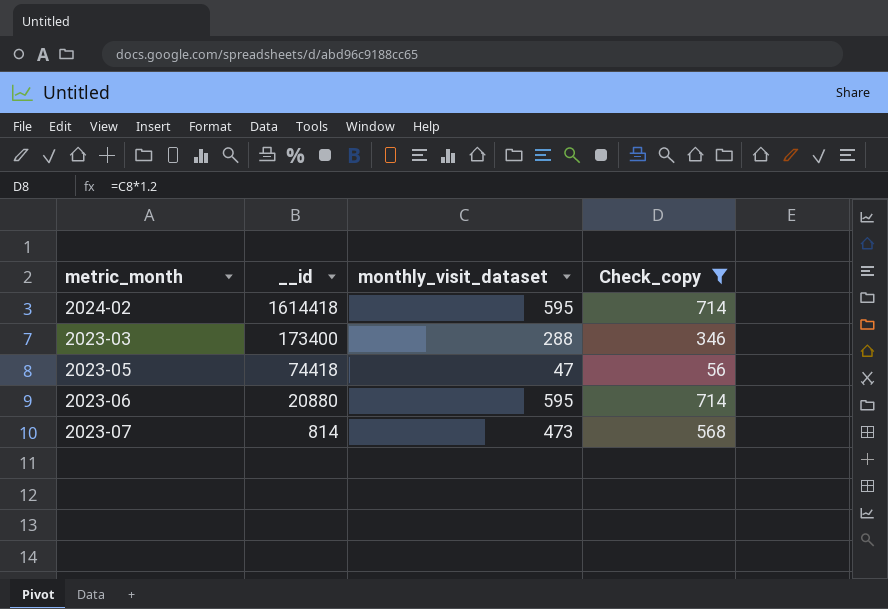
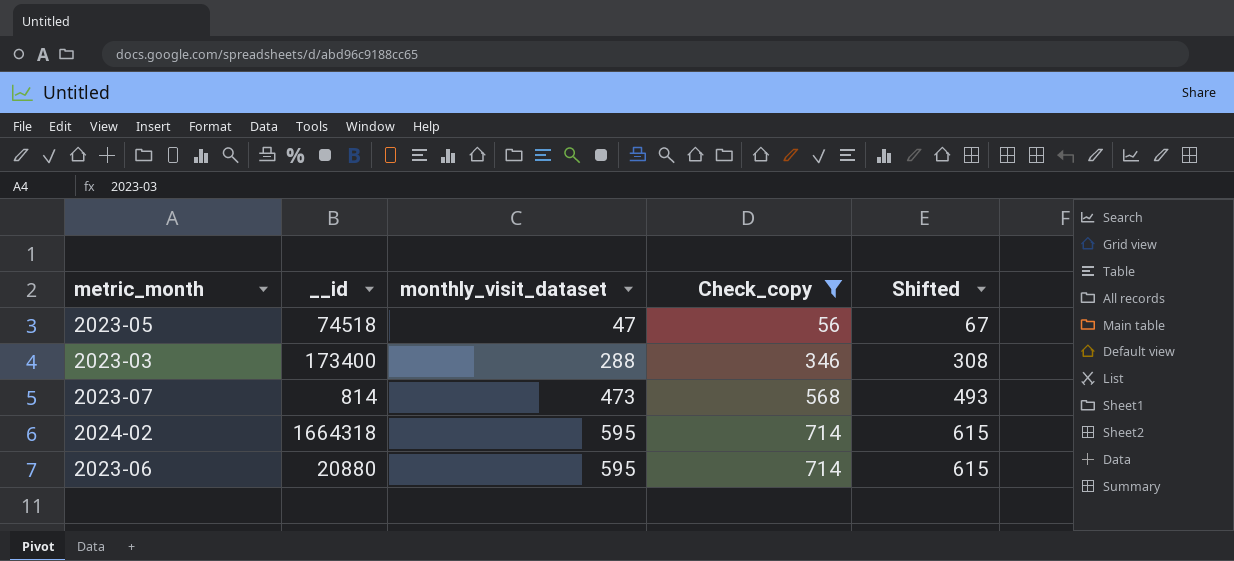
row order: __id descending -> monthly_visit_dataset ascending
column Shifted | formula: none -> [monthly_visit_dataset] + 20
2023-05 | __id: 74418 -> 74518
2024-02 | __id: 1614418 -> 1664318

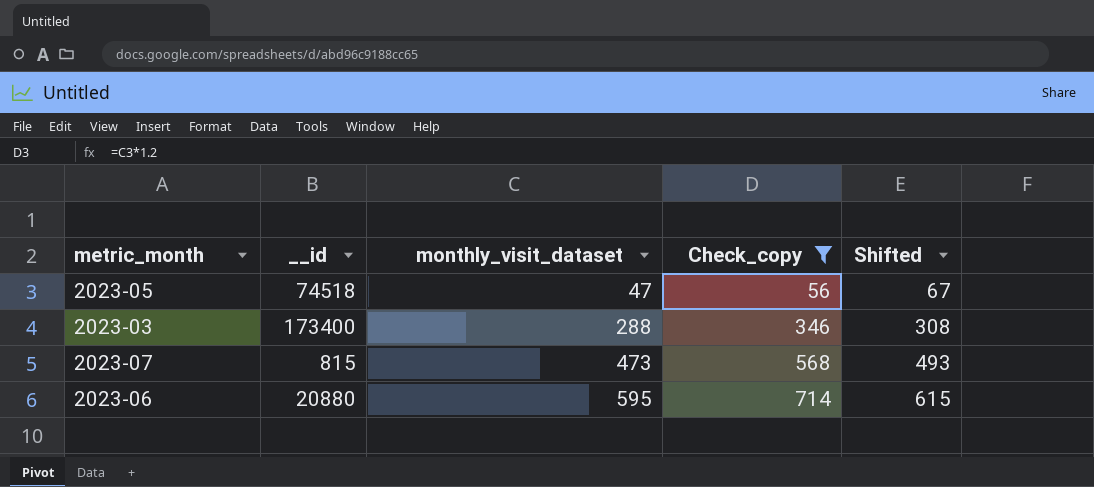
row 2024-02: 1664318 | 595 | 714 | 615 -> none
2023-07 | __id: 814 -> 815

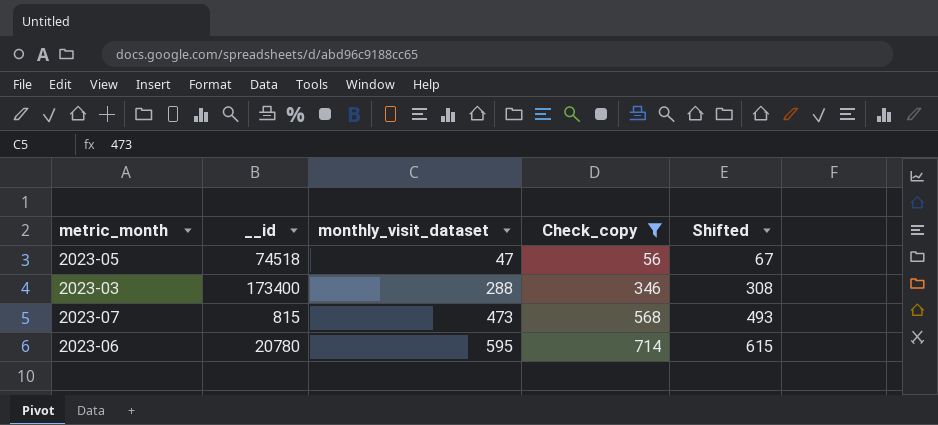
2023-06 | __id: 20880 -> 20780

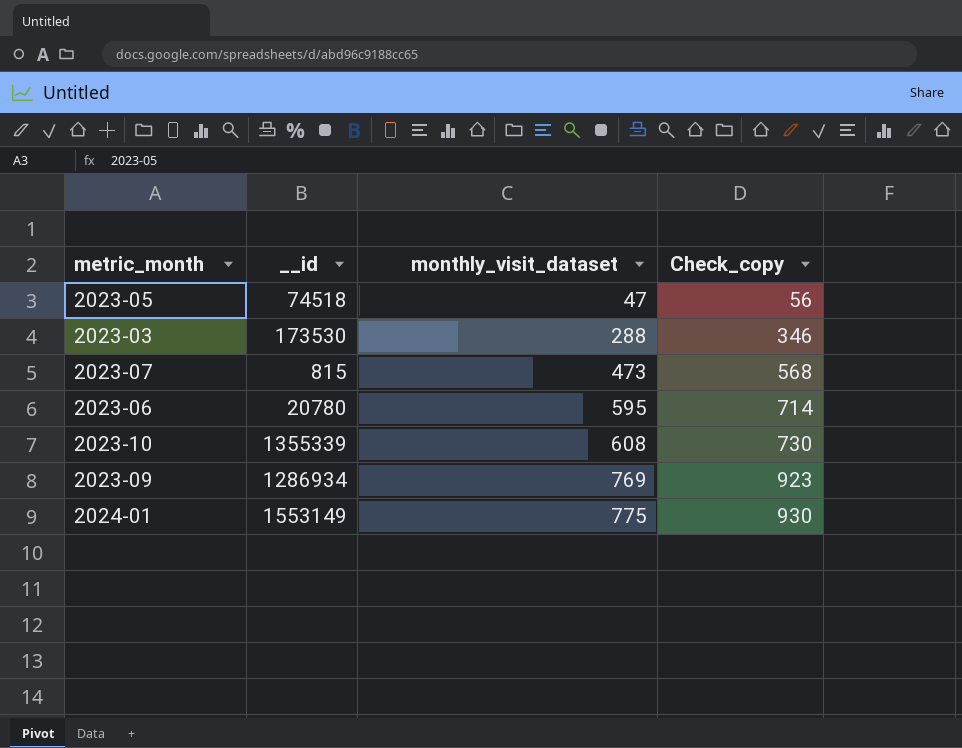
filter: Check_copy <= 714 -> none
column Shifted | formula: [monthly_visit_dataset] + 20 -> none
2023-03 | __id: 173400 -> 173530

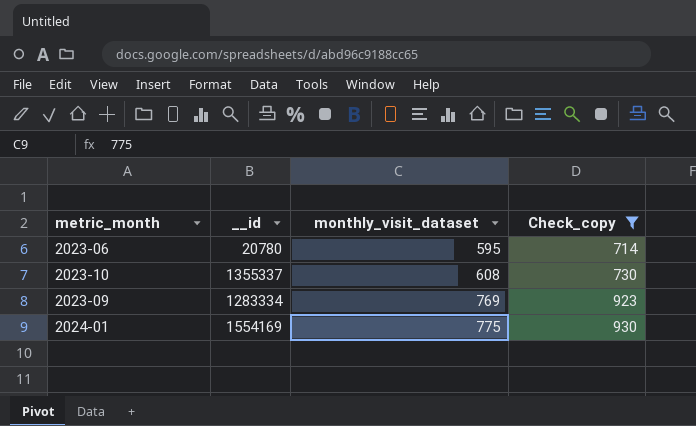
filter: none -> Check_copy >= 714
2023-10 | __id: 1355339 -> 1355337
2023-09 | __id: 1286934 -> 1283334
2024-01 | __id: 1553149 -> 1554169

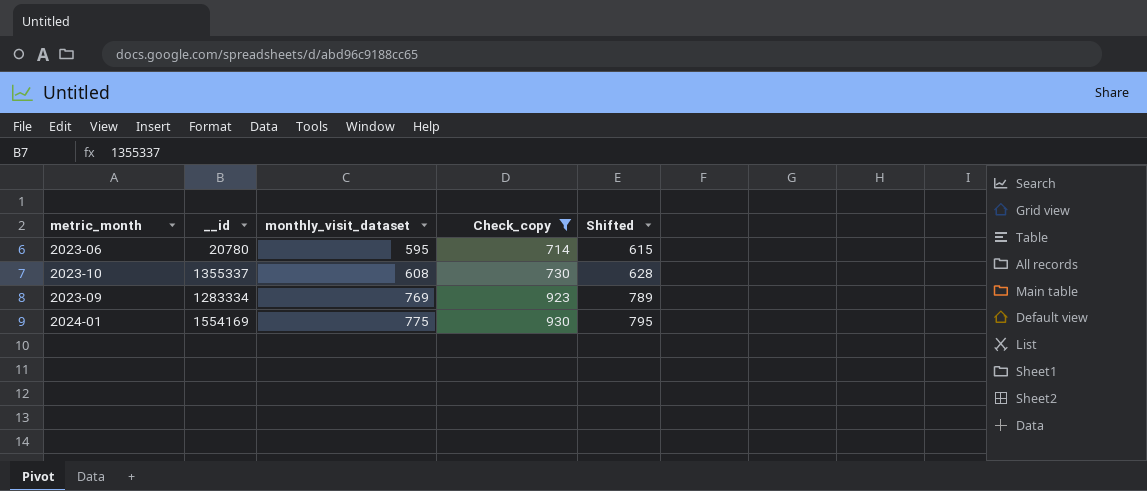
column Shifted | formula: none -> [monthly_visit_dataset] + 20

